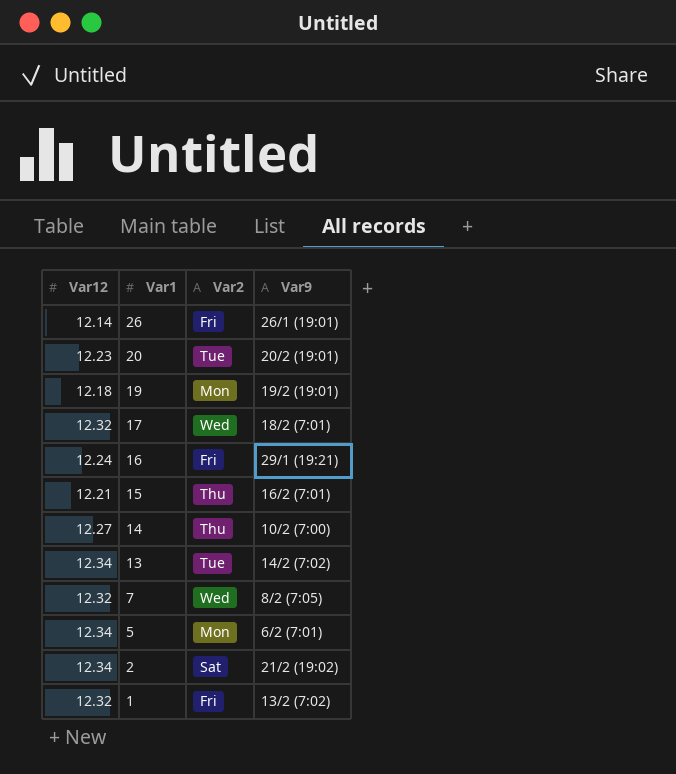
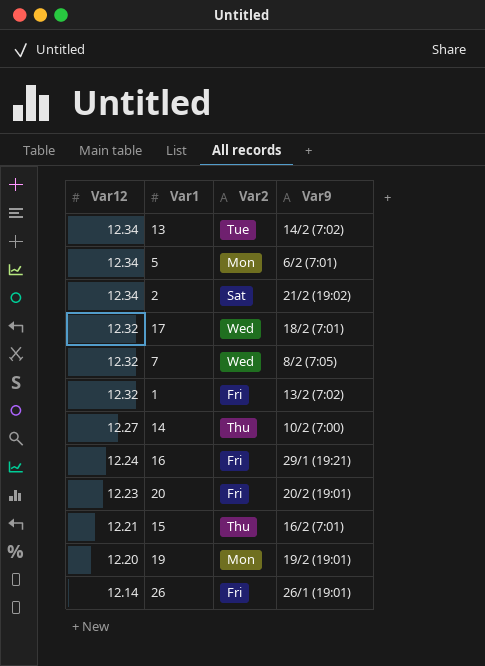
row order: Var1 descending -> Var12 descending
20 | Var2: Tue -> Fri
19 | Var12: 12.18 -> 12.20

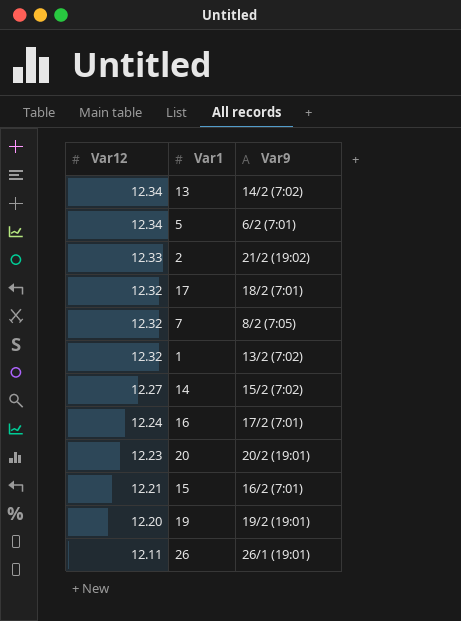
column Var2 | position: 3 -> none
2 | Var12: 12.34 -> 12.33
14 | Var9: 10/2 (7:00) -> 15/2 (7:02)
16 | Var9: 29/1 (19:21) -> 17/2 (7:01)
26 | Var12: 12.14 -> 12.11

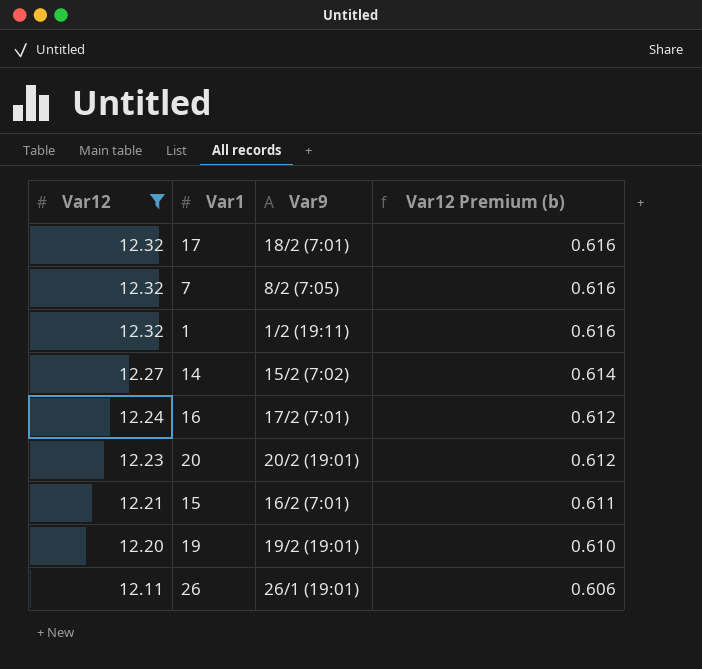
filter: none -> Var12 <= 12.32
column Var12 Premium (b) | formula: none -> [Var12] * 0.05
1 | Var9: 13/2 (7:02) -> 1/2 (19:11)

